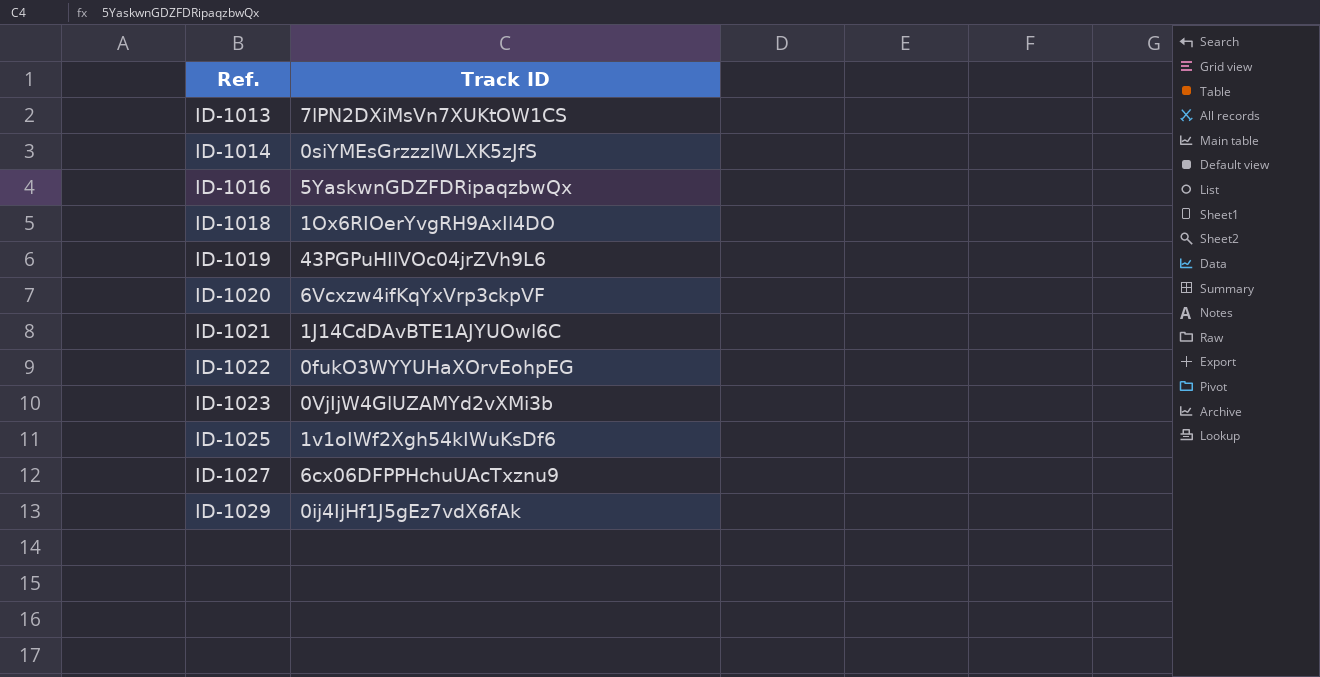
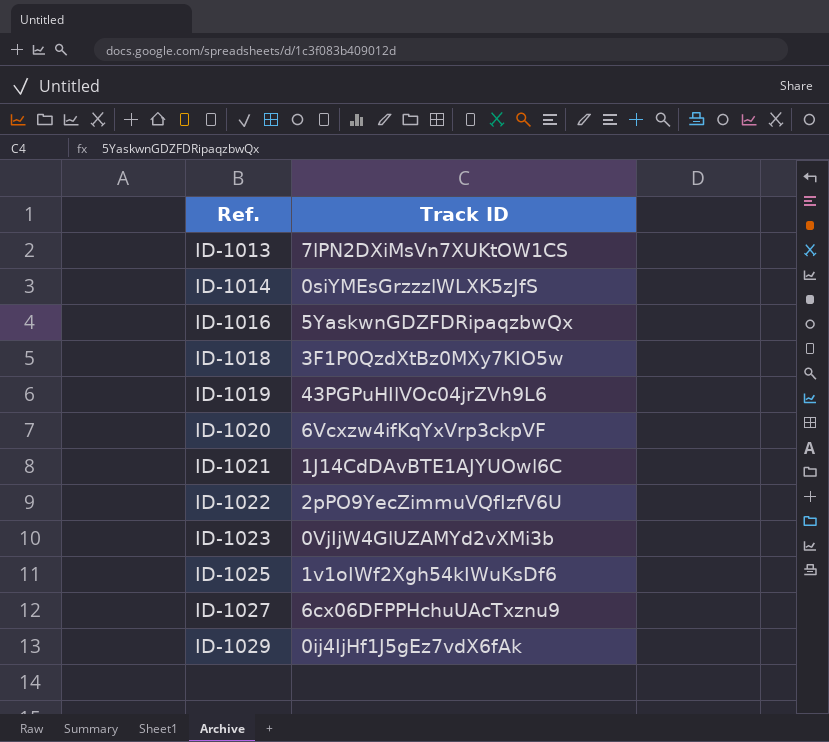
ID-1018 | Track ID: 1Ox6RIOerYvgRH9AxIl4DO -> 3F1P0QzdXtBz0MXy7KIO5w
ID-1022 | Track ID: 0fukO3WYYUHaXOrvEohpEG -> 2pPO9YecZimmuVQfIzfV6U

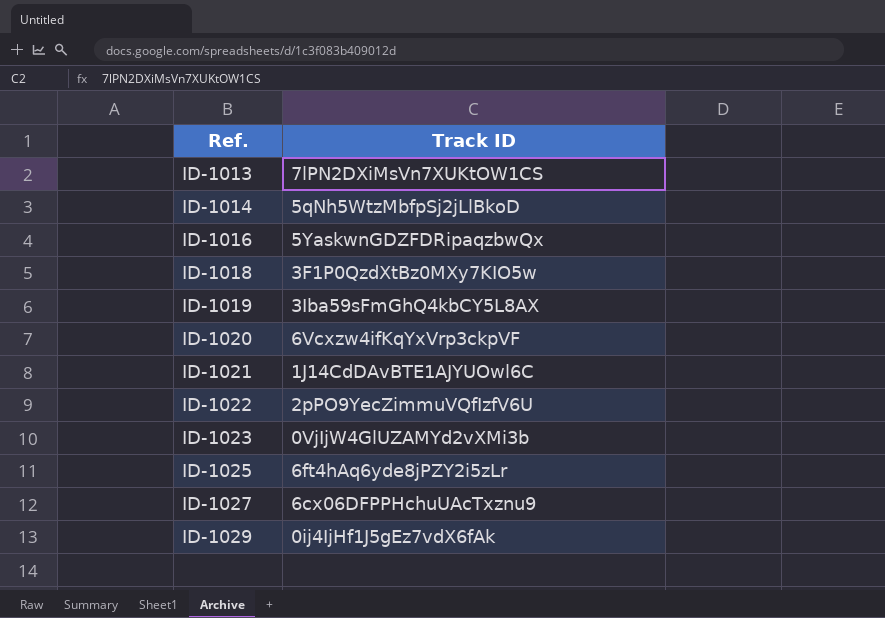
ID-1014 | Track ID: 0siYMEsGrzzzlWLXK5zJfS -> 5qNh5WtzMbfpSj2jLlBkoD
ID-1019 | Track ID: 43PGPuHIlVOc04jrZVh9L6 -> 3Iba59sFmGhQ4kbCY5L8AX
ID-1025 | Track ID: 1v1oIWf2Xgh54kIWuKsDf6 -> 6ft4hAq6yde8jPZY2i5zLr

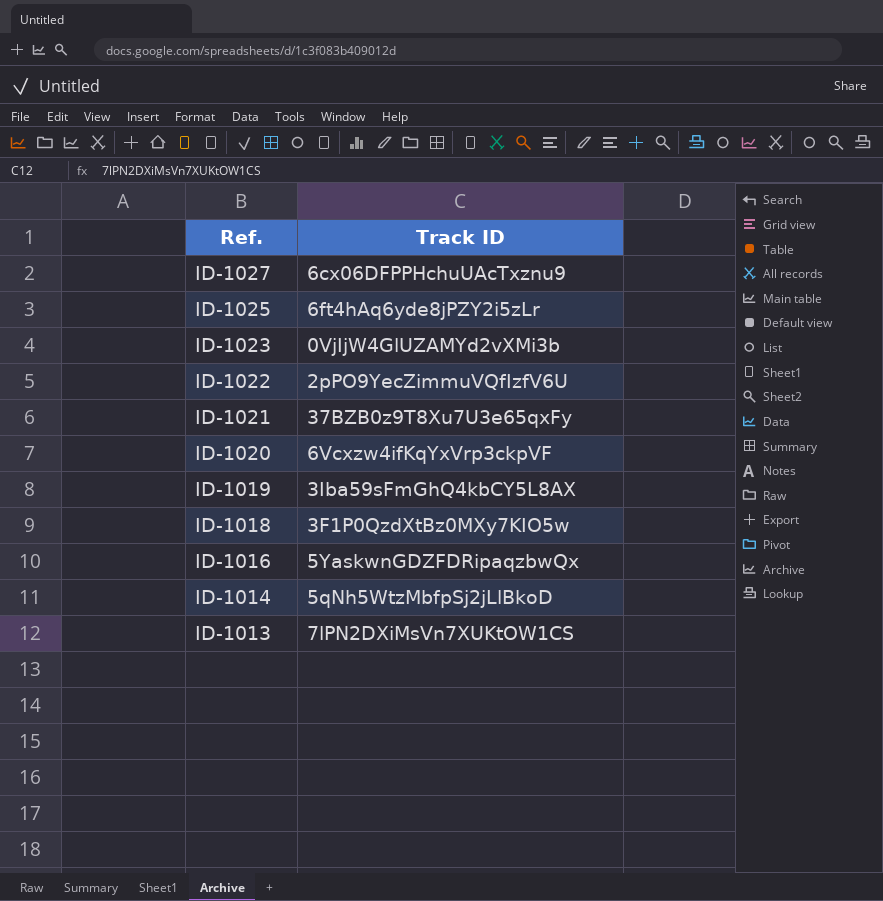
row order: Ref. ascending -> Ref. descending
row ID-1029: 0ij4IjHf1J5gEz7vdX6fAk -> none
ID-1021 | Track ID: 1J14CdDAvBTE1AJYUOwl6C -> 37BZB0z9T8Xu7U3e65qxFy

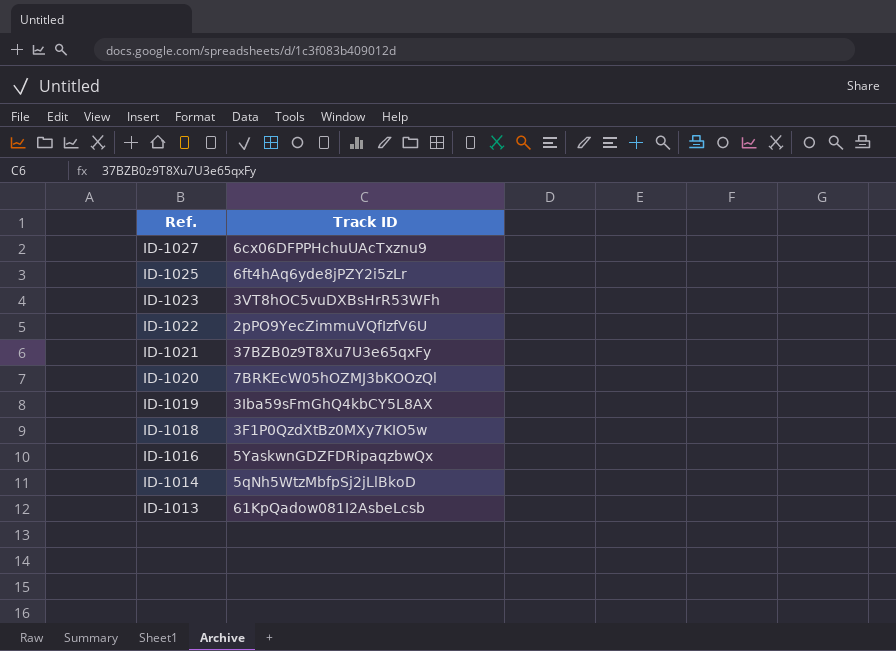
ID-1023 | Track ID: 0VjIjW4GlUZAMYd2vXMi3b -> 3VT8hOC5vuDXBsHrR53WFh
ID-1020 | Track ID: 6Vcxzw4ifKqYxVrp3ckpVF -> 7BRKEcW05hOZMJ3bKOOzQl
ID-1013 | Track ID: 7lPN2DXiMsVn7XUKtOW1CS -> 61KpQadow081I2AsbeLcsb

